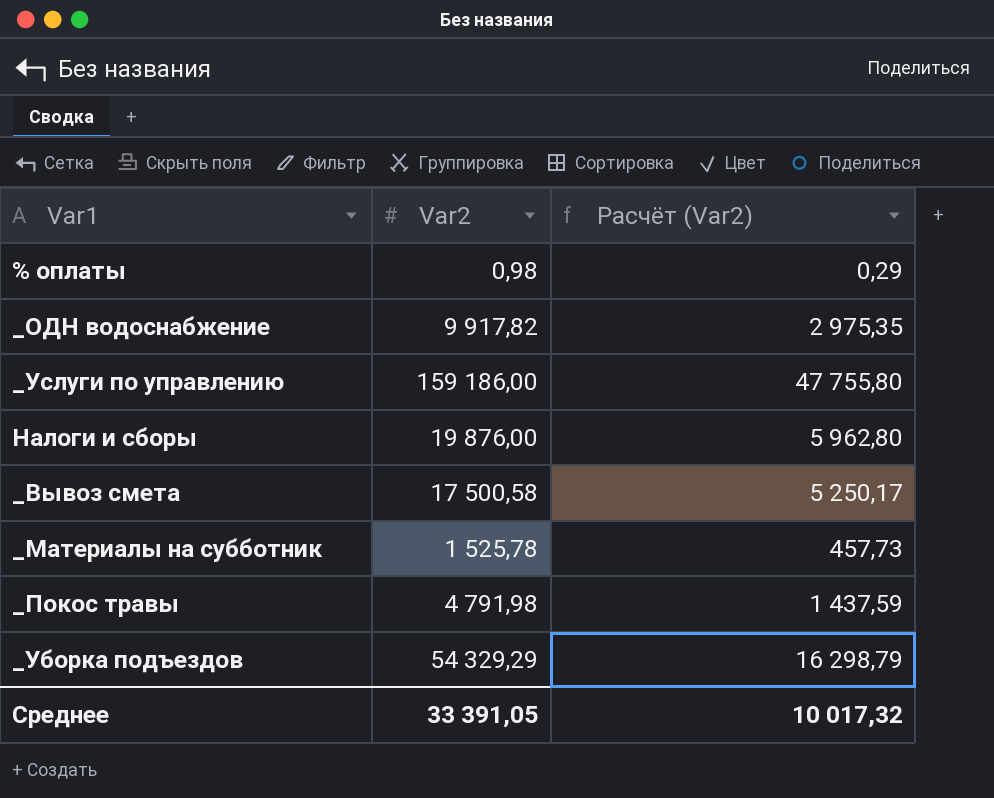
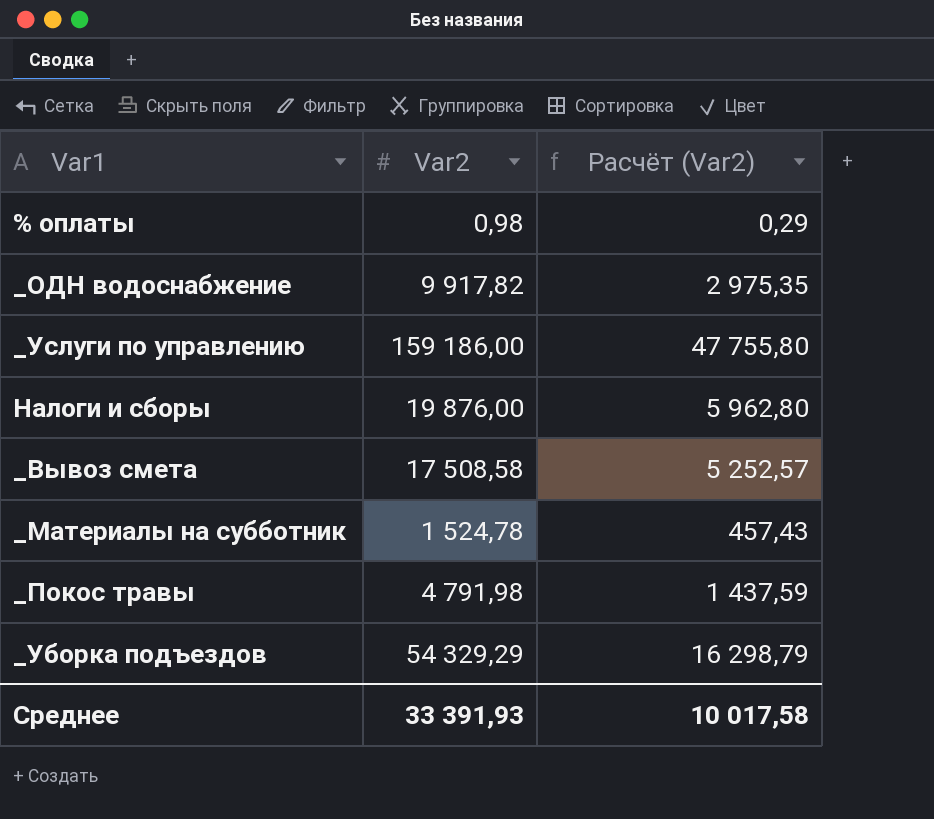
_Вывоз смета | Var2: 17 500,58 -> 17 508,58
_Вывоз смета | Расчёт (Var2): 5 250,17 -> 5 252,57
_Материалы на субботник | Var2: 1 525,78 -> 1 524,78
_Материалы на субботник | Расчёт (Var2): 457,73 -> 457,43
Среднее | Var2: 33 391,05 -> 33 391,93
Среднее | Расчёт (Var2): 10 017,32 -> 10 017,58

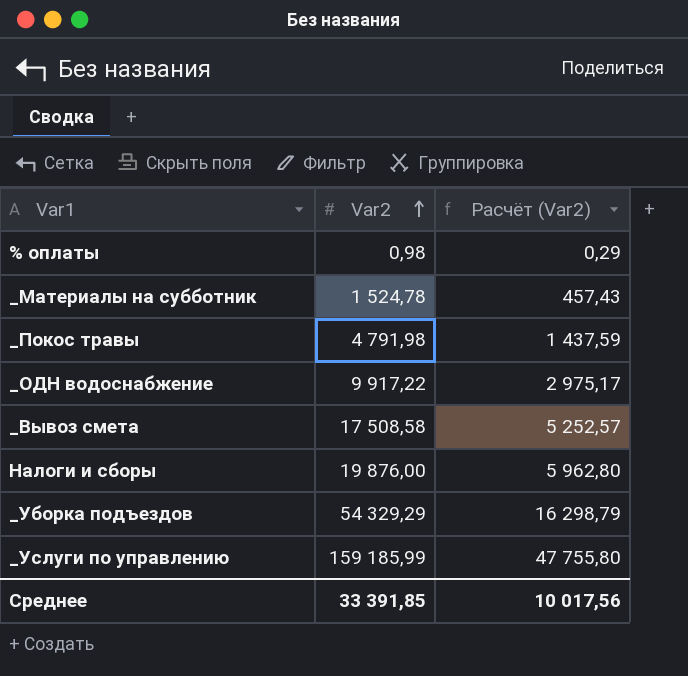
row order: none -> Var2 ascending
_ОДН водоснабжение | Var2: 9 917,82 -> 9 917,22
_ОДН водоснабжение | Расчёт (Var2): 2 975,35 -> 2 975,17
_Услуги по управлению | Var2: 159 186,00 -> 159 185,99
Среднее | Var2: 33 391,93 -> 33 391,85
Среднее | Расчёт (Var2): 10 017,58 -> 10 017,56

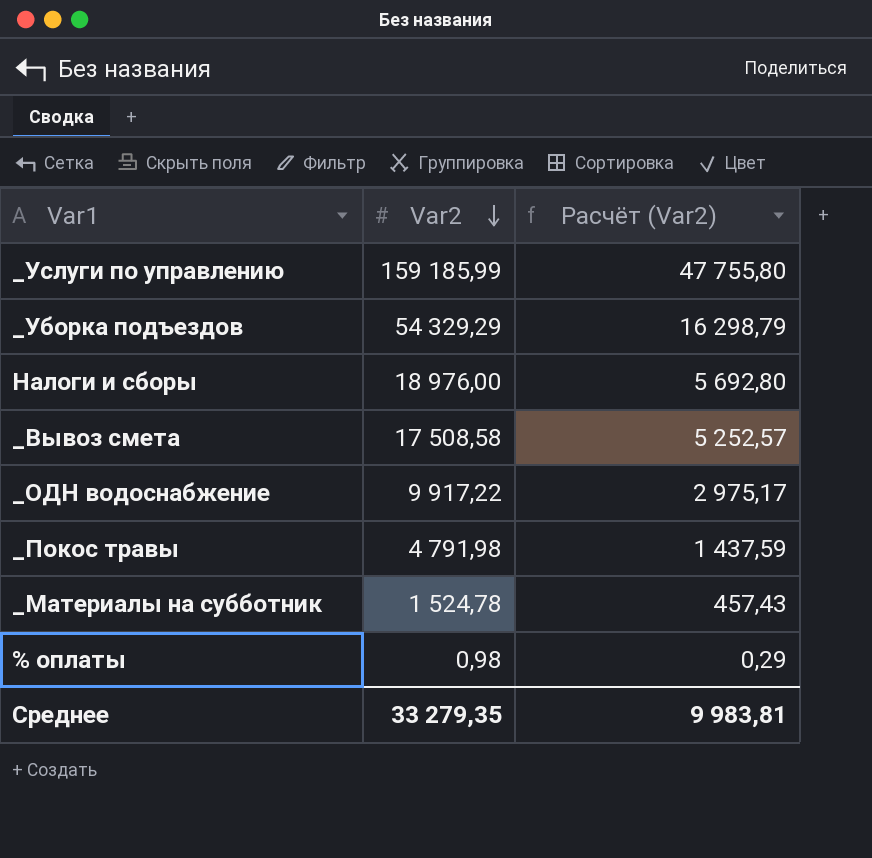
row order: Var2 ascending -> Var2 descending
Налоги и сборы | Var2: 19 876,00 -> 18 976,00
Налоги и сборы | Расчёт (Var2): 5 962,80 -> 5 692,80
Среднее | Var2: 33 391,85 -> 33 279,35
Среднее | Расчёт (Var2): 10 017,56 -> 9 983,81

